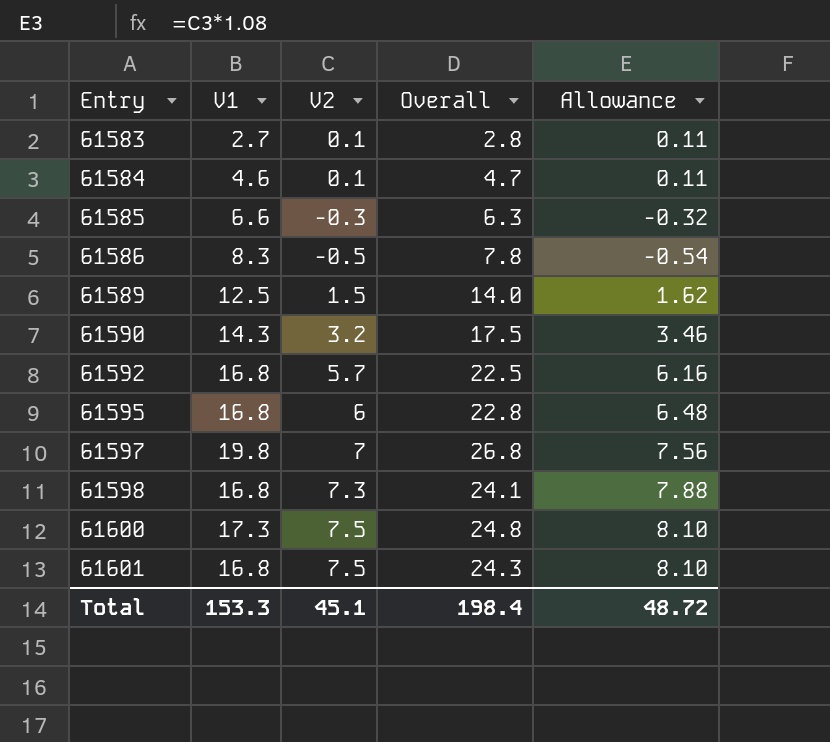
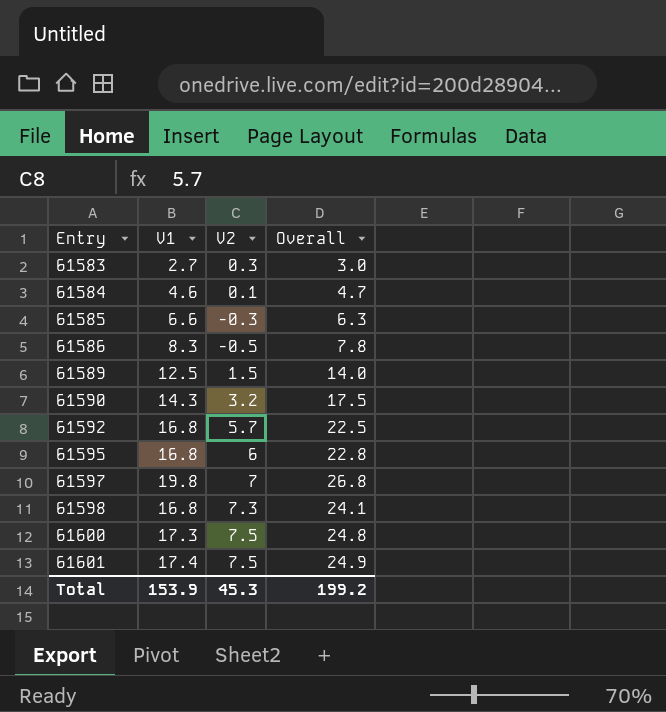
column Allowance | formula: [V2] * 1.08 -> none
61583 | V2: 0.1 -> 0.3
61583 | Overall: 2.8 -> 3.0
61601 | V1: 16.8 -> 17.4
61601 | Overall: 24.3 -> 24.9
Total | V1: 153.3 -> 153.9
Total | V2: 45.1 -> 45.3
Total | Overall: 198.4 -> 199.2

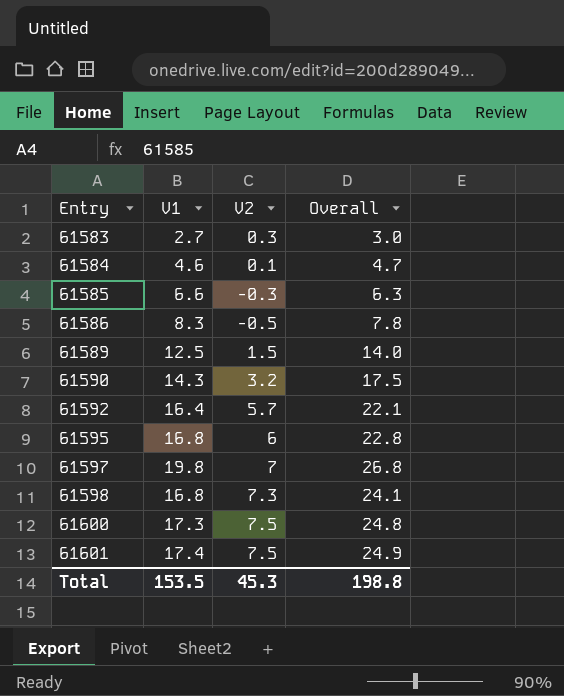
61592 | V1: 16.8 -> 16.4
61592 | Overall: 22.5 -> 22.1
Total | V1: 153.9 -> 153.5
Total | Overall: 199.2 -> 198.8

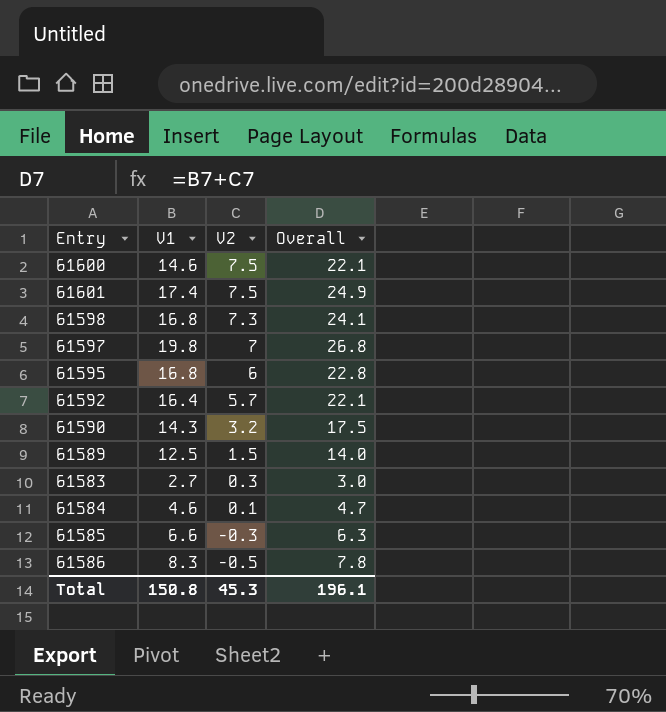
row order: Entry ascending -> V2 descending
61600 | V1: 17.3 -> 14.6
61600 | Overall: 24.8 -> 22.1
Total | V1: 153.5 -> 150.8
Total | Overall: 198.8 -> 196.1

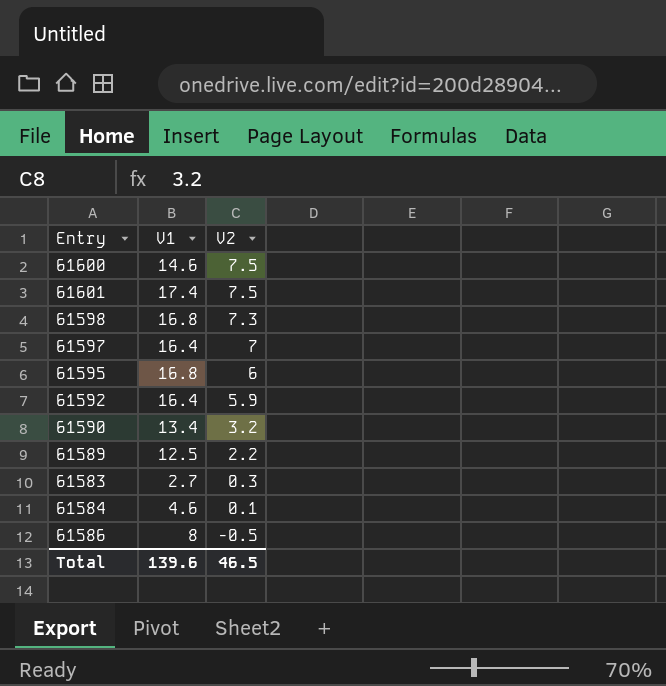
column Overall | formula: [V1] + [V2] -> none
row 61585: 6.6 | -0.3 | 6.3 -> none
61597 | V1: 19.8 -> 16.4
61592 | V2: 5.7 -> 5.9
61590 | V1: 14.3 -> 13.4
61589 | V2: 1.5 -> 2.2
61586 | V1: 8.3 -> 8
Total | V1: 150.8 -> 139.6
Total | V2: 45.3 -> 46.5

